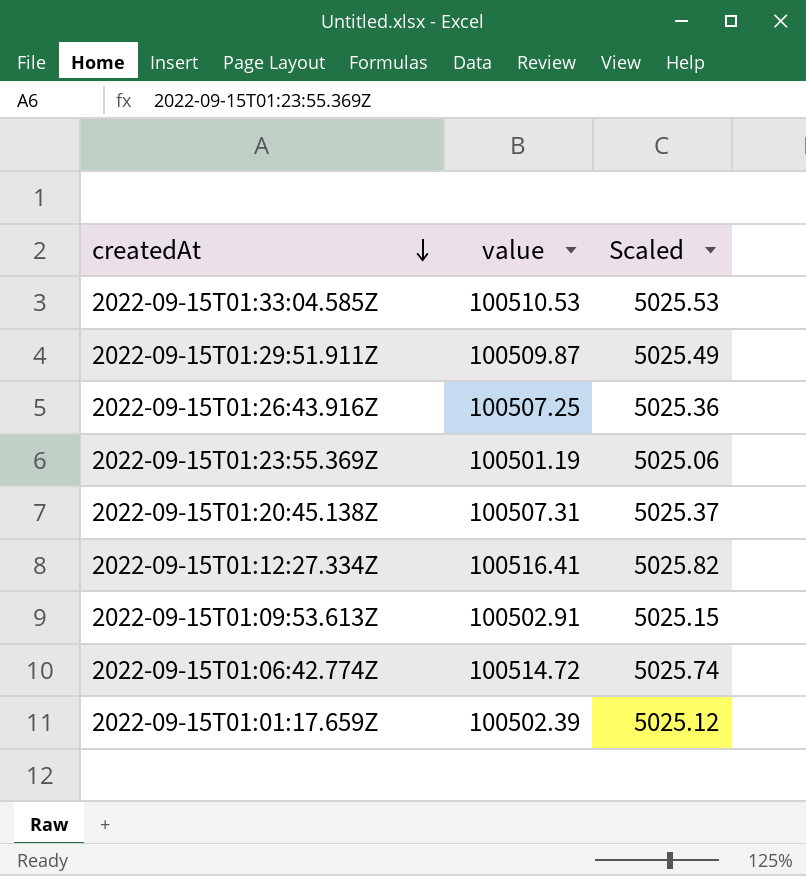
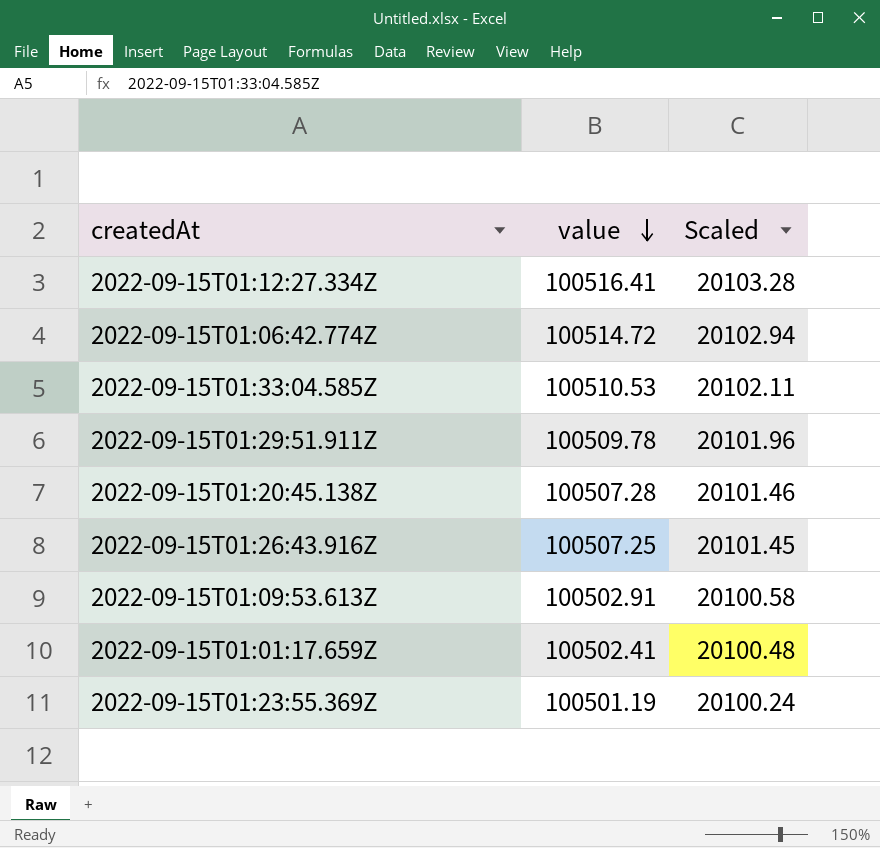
row order: createdAt descending -> value descending
column Scaled | formula: [value] * 0.05 -> [value] * 0.2
2022-09-15T01:29:51.911Z | value: 100509.87 -> 100509.78
2022-09-15T01:20:45.138Z | value: 100507.31 -> 100507.28
2022-09-15T01:01:17.659Z | value: 100502.39 -> 100502.41

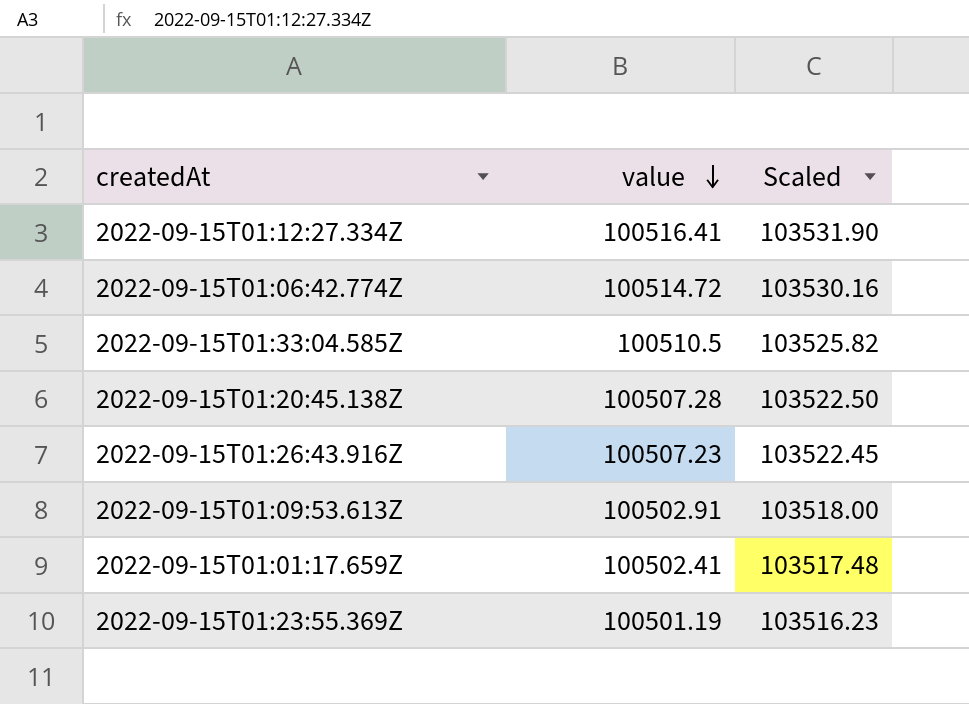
column Scaled | formula: [value] * 0.2 -> [value] * 1.03
row 2022-09-15T01:29:51.911Z: 100509.78 | 20101.96 -> none
2022-09-15T01:33:04.585Z | value: 100510.53 -> 100510.5
2022-09-15T01:26:43.916Z | value: 100507.25 -> 100507.23

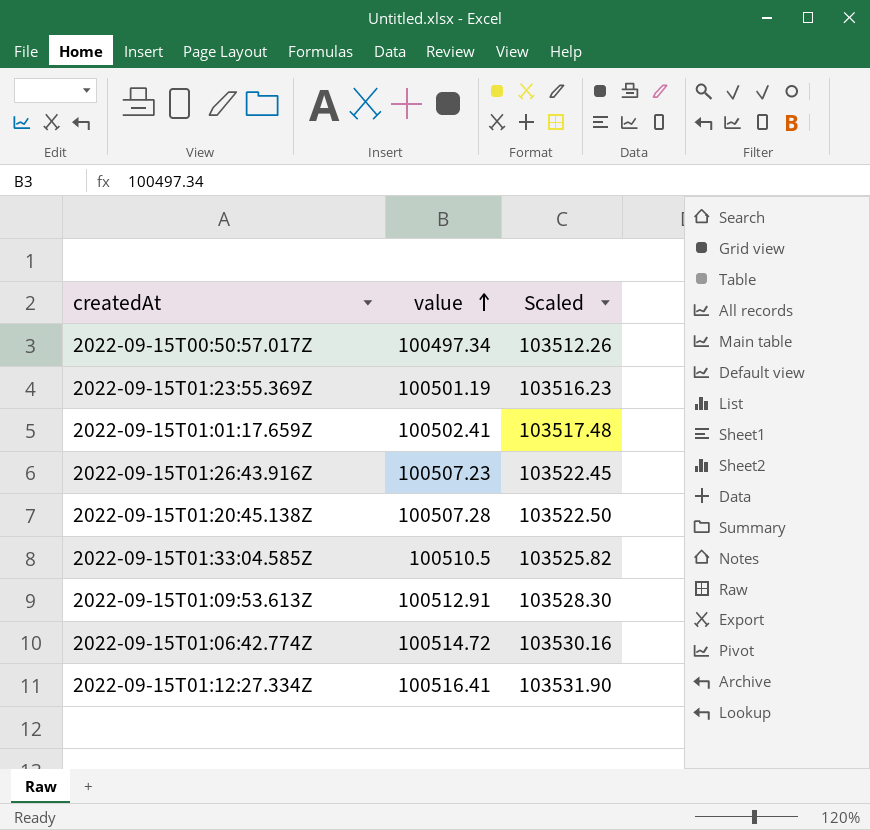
row order: value descending -> value ascending
row 2022-09-15T00:50:57.017Z: none -> 100497.34 | 103512.26
2022-09-15T01:09:53.613Z | value: 100502.91 -> 100512.91
2022-09-15T01:09:53.613Z | Scaled: 103518.00 -> 103528.30

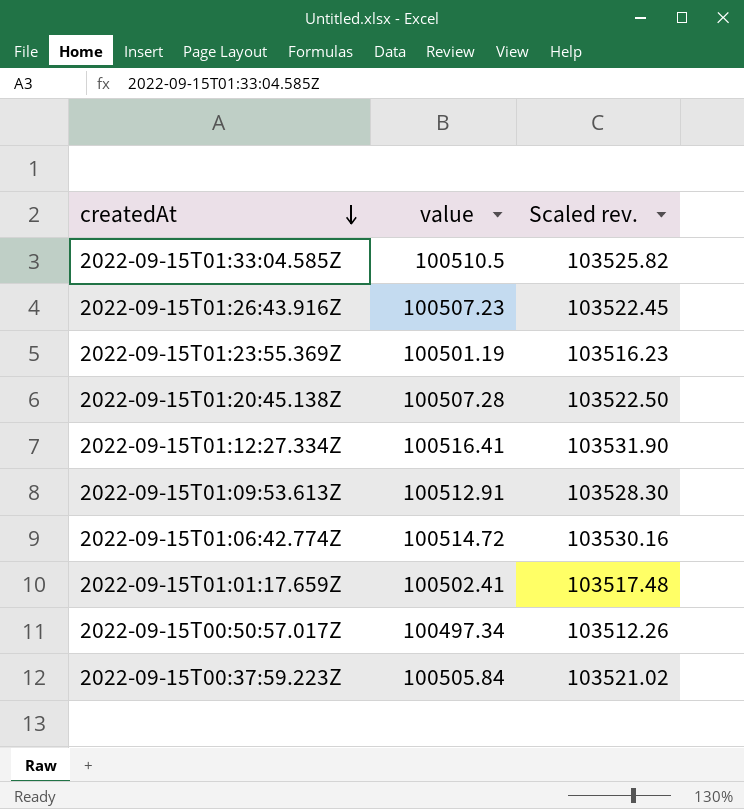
row order: value ascending -> createdAt descending
column name: Scaled -> Scaled rev.
row 2022-09-15T00:37:59.223Z: none -> 100505.84 | 103521.02

